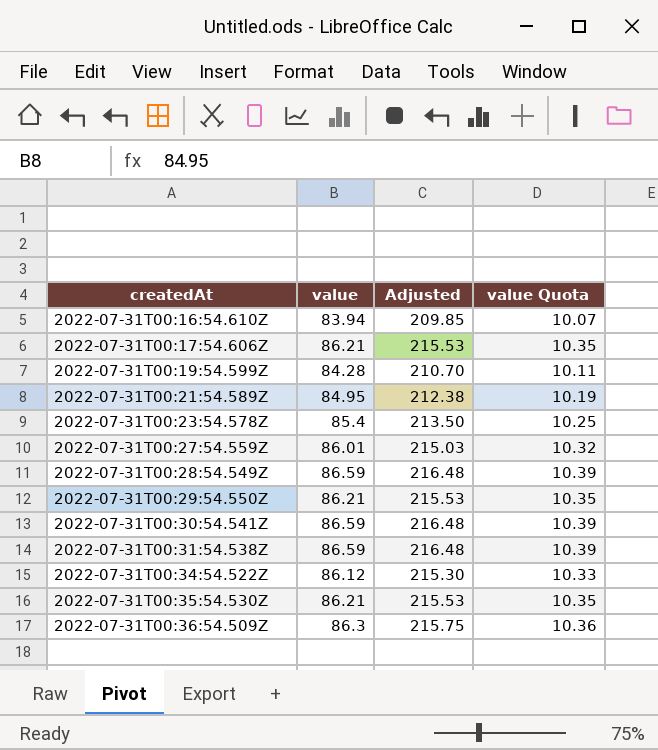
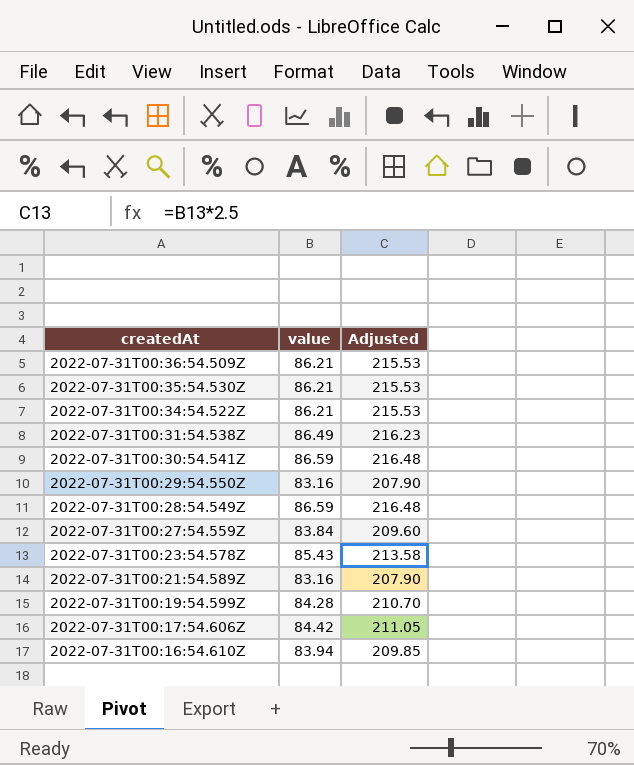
row order: createdAt ascending -> createdAt descending
column value Quota | formula: [value] * 0.12 -> none
2022-07-31T00:36:54.509Z | value: 86.3 -> 86.21
2022-07-31T00:36:54.509Z | Adjusted: 215.75 -> 215.53
2022-07-31T00:34:54.522Z | value: 86.12 -> 86.21
2022-07-31T00:34:54.522Z | Adjusted: 215.30 -> 215.53
2022-07-31T00:31:54.538Z | value: 86.59 -> 86.49
2022-07-31T00:31:54.538Z | Adjusted: 216.48 -> 216.23
2022-07-31T00:29:54.550Z | value: 86.21 -> 83.16
2022-07-31T00:29:54.550Z | Adjusted: 215.53 -> 207.90
2022-07-31T00:27:54.559Z | value: 86.01 -> 83.84
2022-07-31T00:27:54.559Z | Adjusted: 215.03 -> 209.60
2022-07-31T00:23:54.578Z | value: 85.4 -> 85.43
2022-07-31T00:23:54.578Z | Adjusted: 213.50 -> 213.58
2022-07-31T00:21:54.589Z | value: 84.95 -> 83.16
2022-07-31T00:21:54.589Z | Adjusted: 212.38 -> 207.90
2022-07-31T00:17:54.606Z | value: 86.21 -> 84.42
2022-07-31T00:17:54.606Z | Adjusted: 215.53 -> 211.05

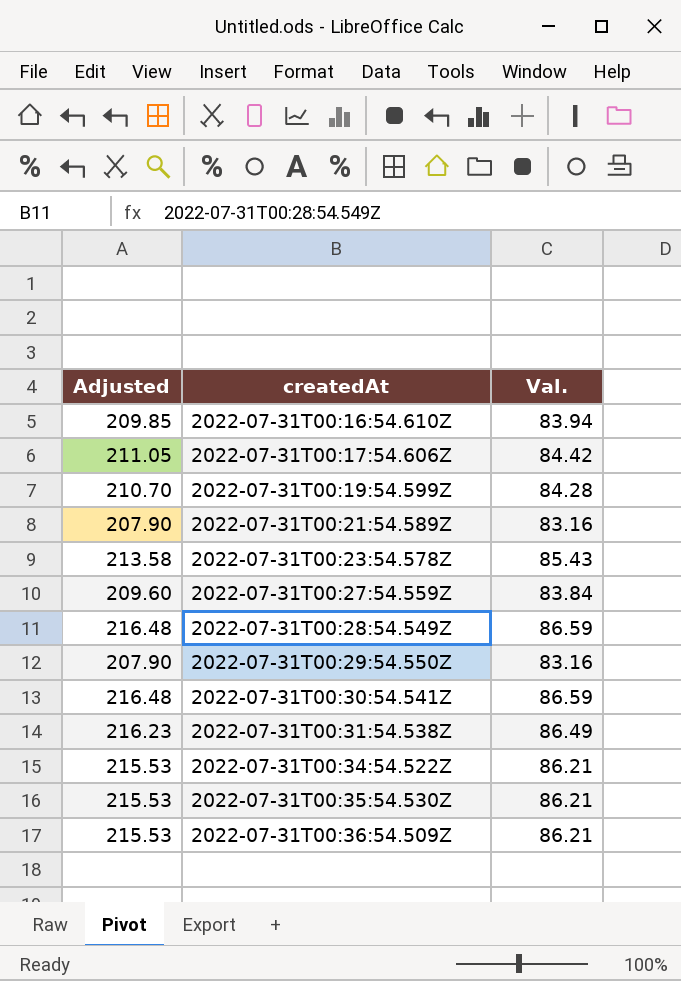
row order: createdAt descending -> createdAt ascending
column Adjusted | position: 3 -> 1
column name: value -> Val.

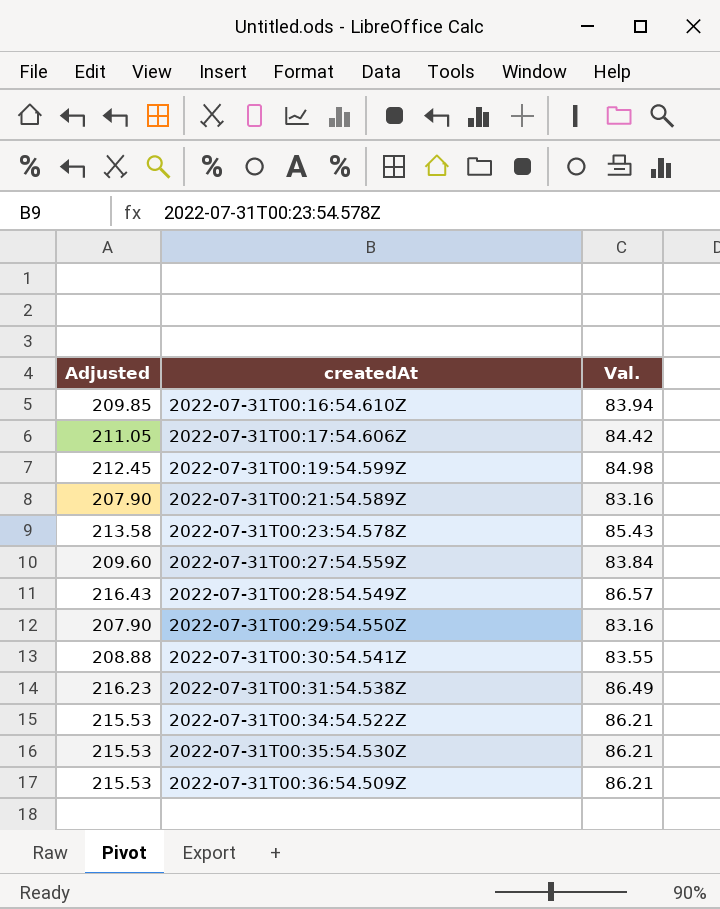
2022-07-31T00:19:54.599Z | Adjusted: 210.70 -> 212.45
2022-07-31T00:19:54.599Z | Val.: 84.28 -> 84.98
2022-07-31T00:28:54.549Z | Adjusted: 216.48 -> 216.43
2022-07-31T00:28:54.549Z | Val.: 86.59 -> 86.57
2022-07-31T00:30:54.541Z | Adjusted: 216.48 -> 208.88
2022-07-31T00:30:54.541Z | Val.: 86.59 -> 83.55

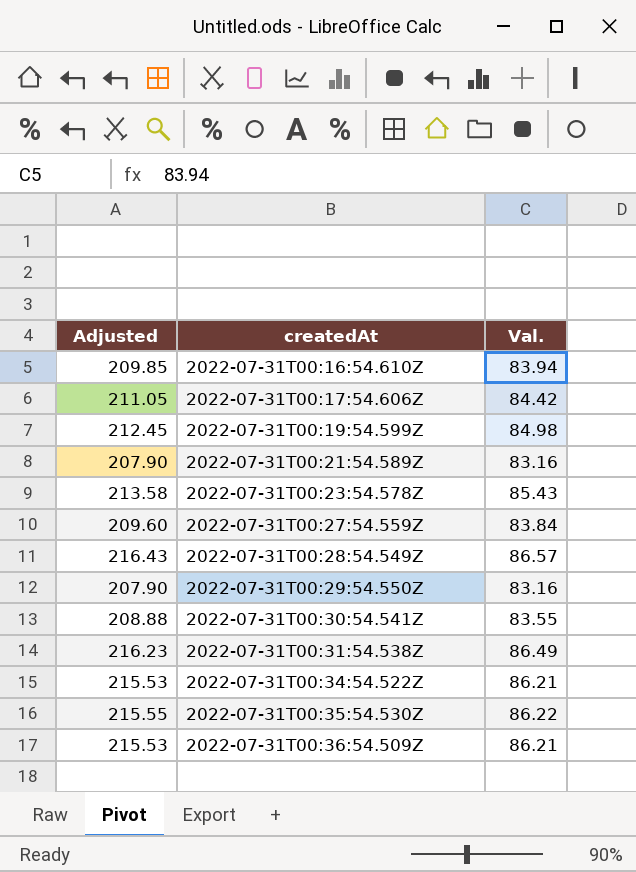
2022-07-31T00:35:54.530Z | Adjusted: 215.53 -> 215.55
2022-07-31T00:35:54.530Z | Val.: 86.21 -> 86.22

